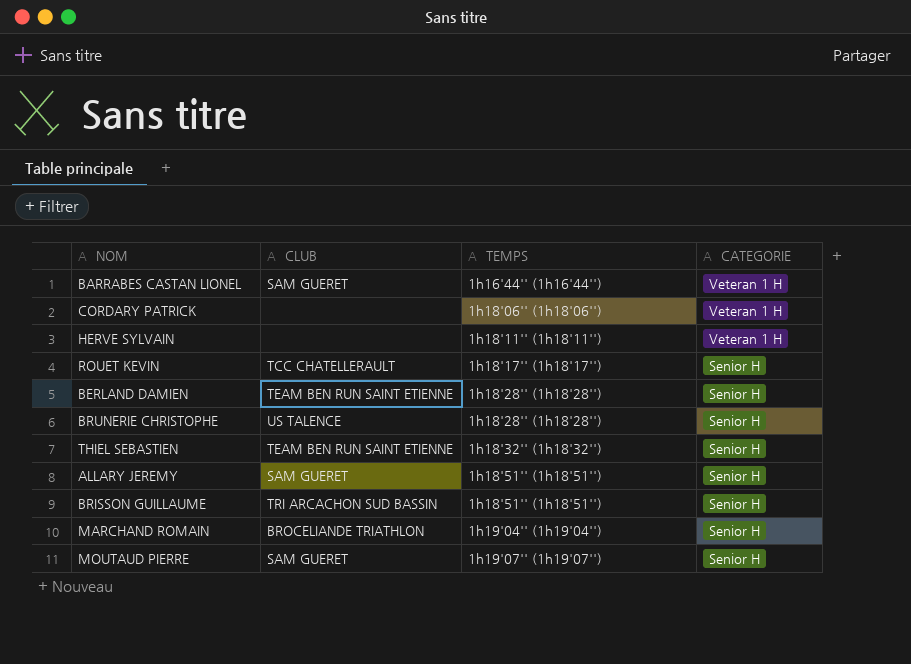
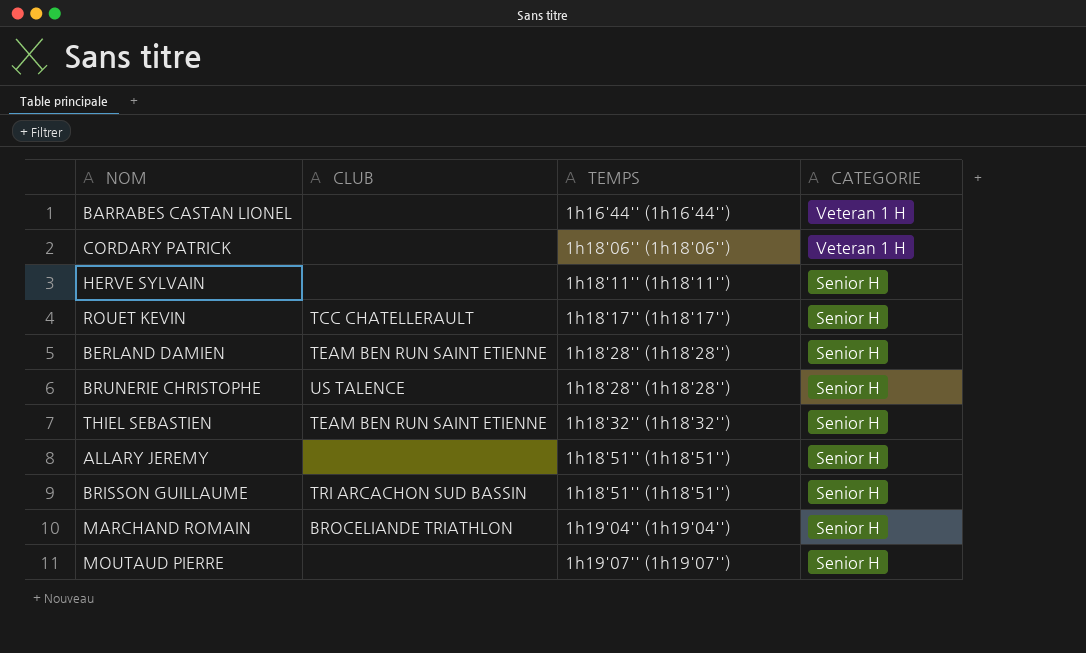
BARRABES CASTAN LIONEL | CLUB: SAM GUERET -> none
HERVE SYLVAIN | CATEGORIE: Veteran 1 H -> Senior H
ALLARY JEREMY | CLUB: SAM GUERET -> none
MOUTAUD PIERRE | CLUB: SAM GUERET -> none

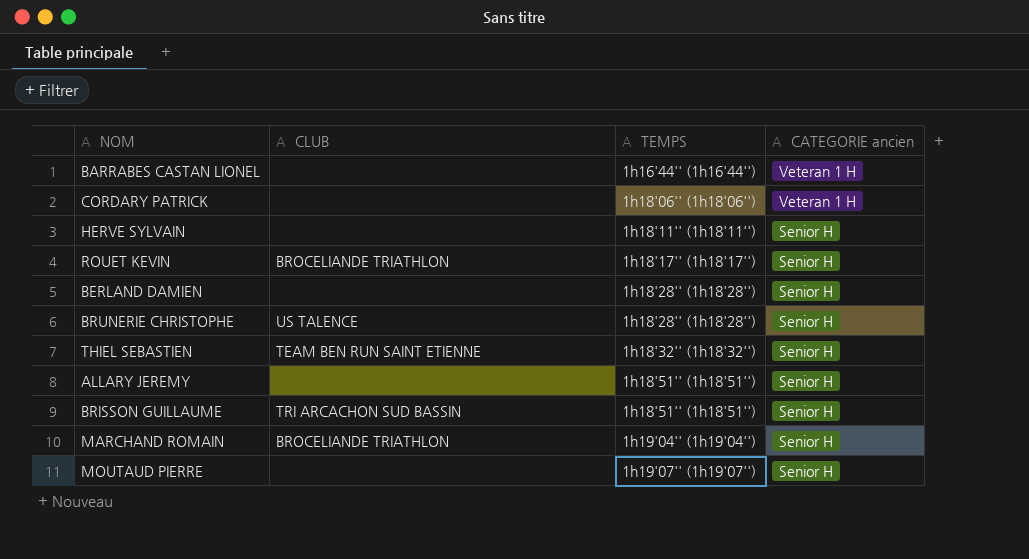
column name: CATEGORIE -> CATEGORIE ancien
ROUET KEVIN | CLUB: TCC CHATELLERAULT -> BROCELIANDE TRIATHLON
BERLAND DAMIEN | CLUB: TEAM BEN RUN SAINT ETIENNE -> none

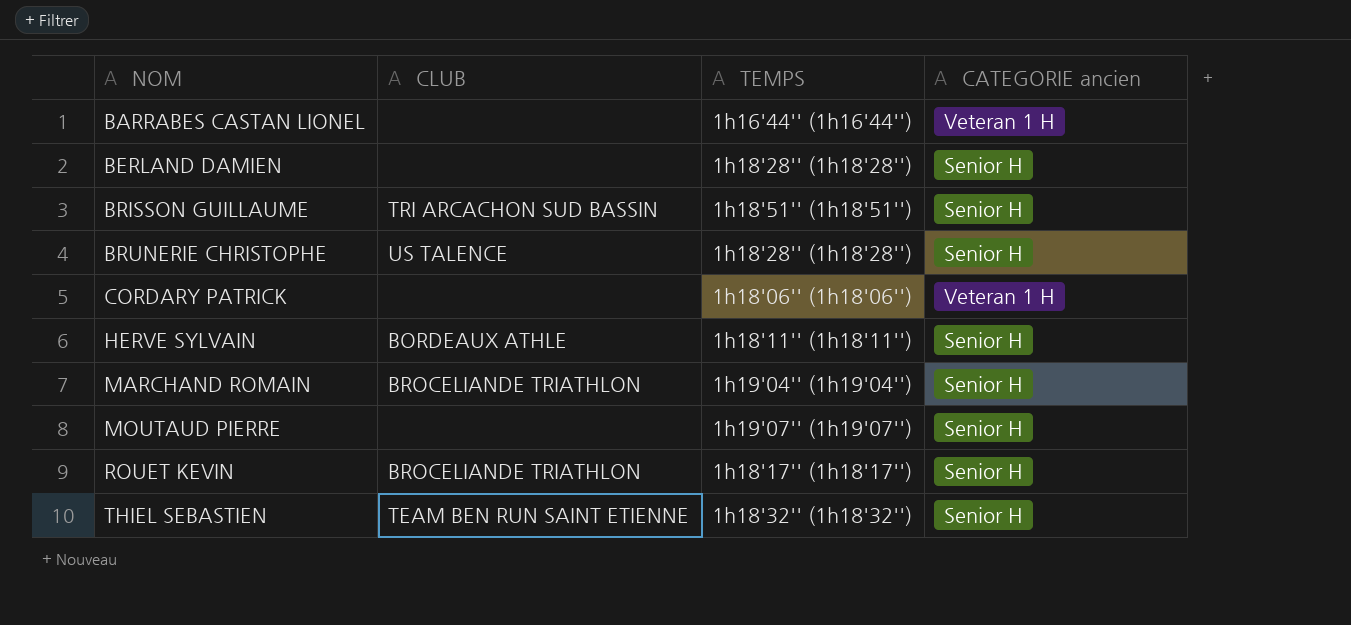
row order: TEMPS ascending -> NOM ascending
row ALLARY JEREMY: none | 1h18'51'' (1h18'51'') | Senior H -> none
HERVE SYLVAIN | CLUB: none -> BORDEAUX ATHLE

